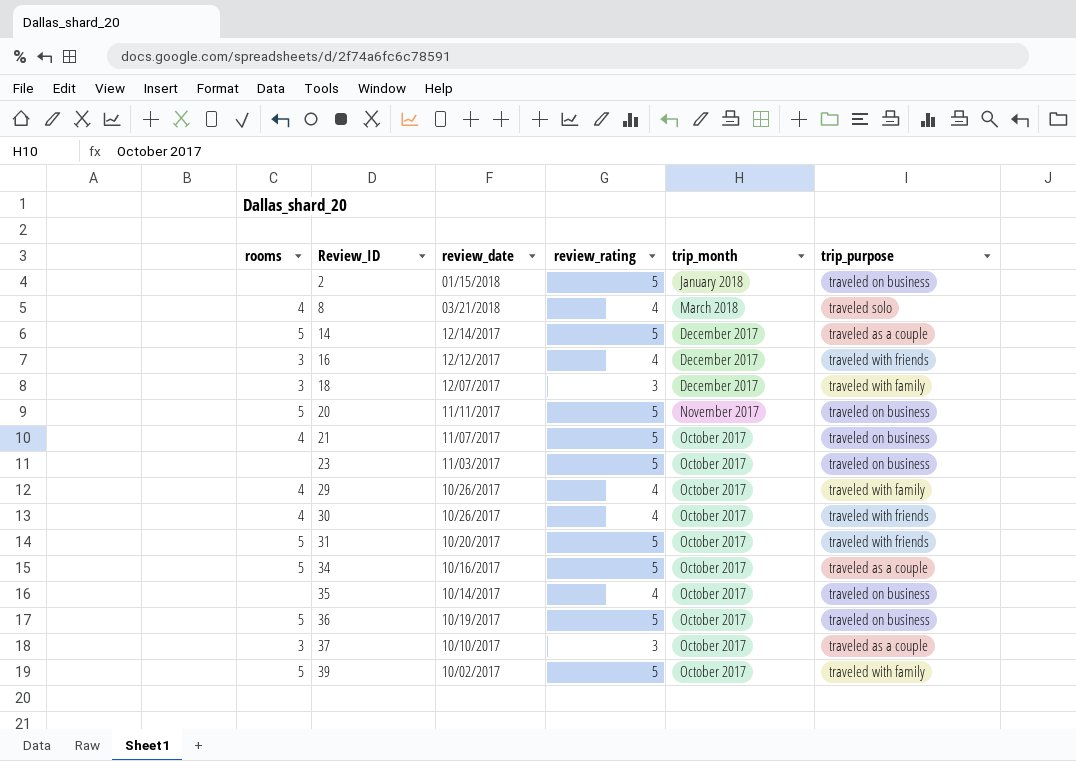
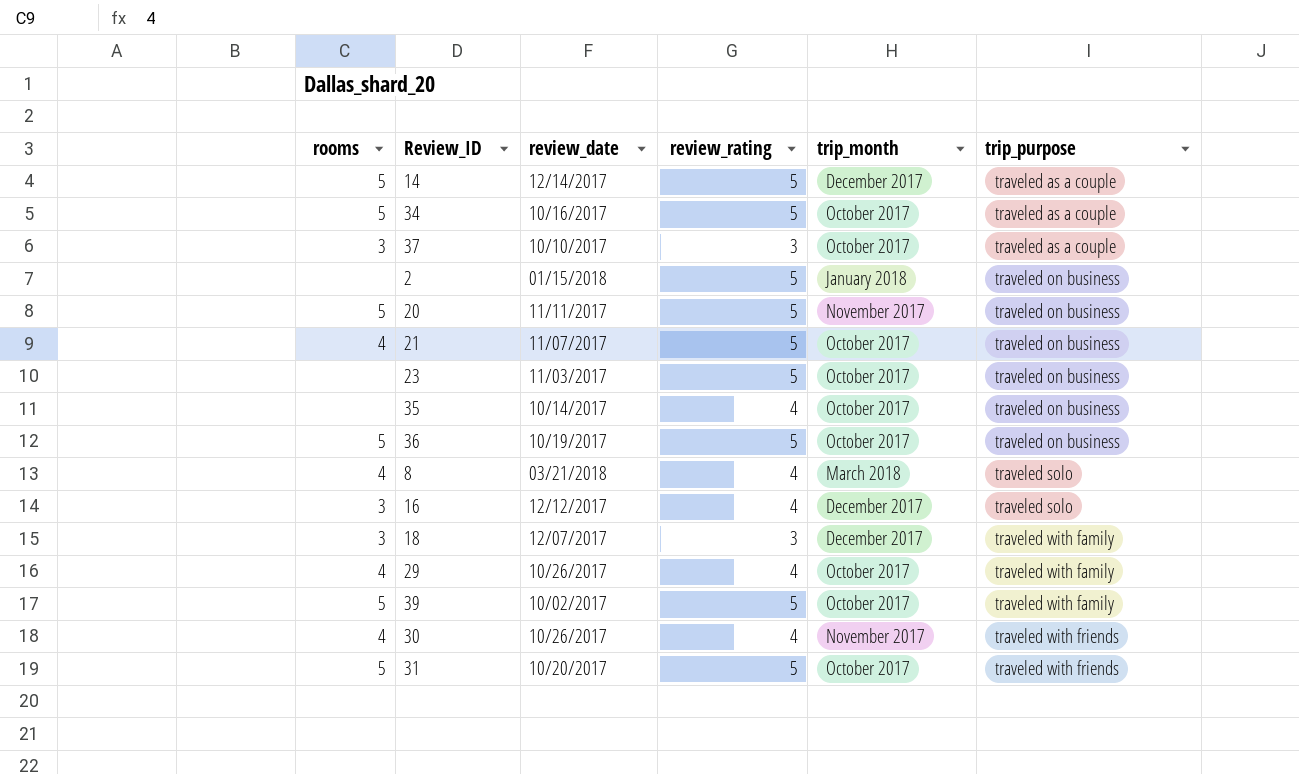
row order: Review_ID ascending -> trip_purpose ascending
16 | trip_purpose: traveled with friends -> traveled solo
30 | trip_month: October 2017 -> November 2017

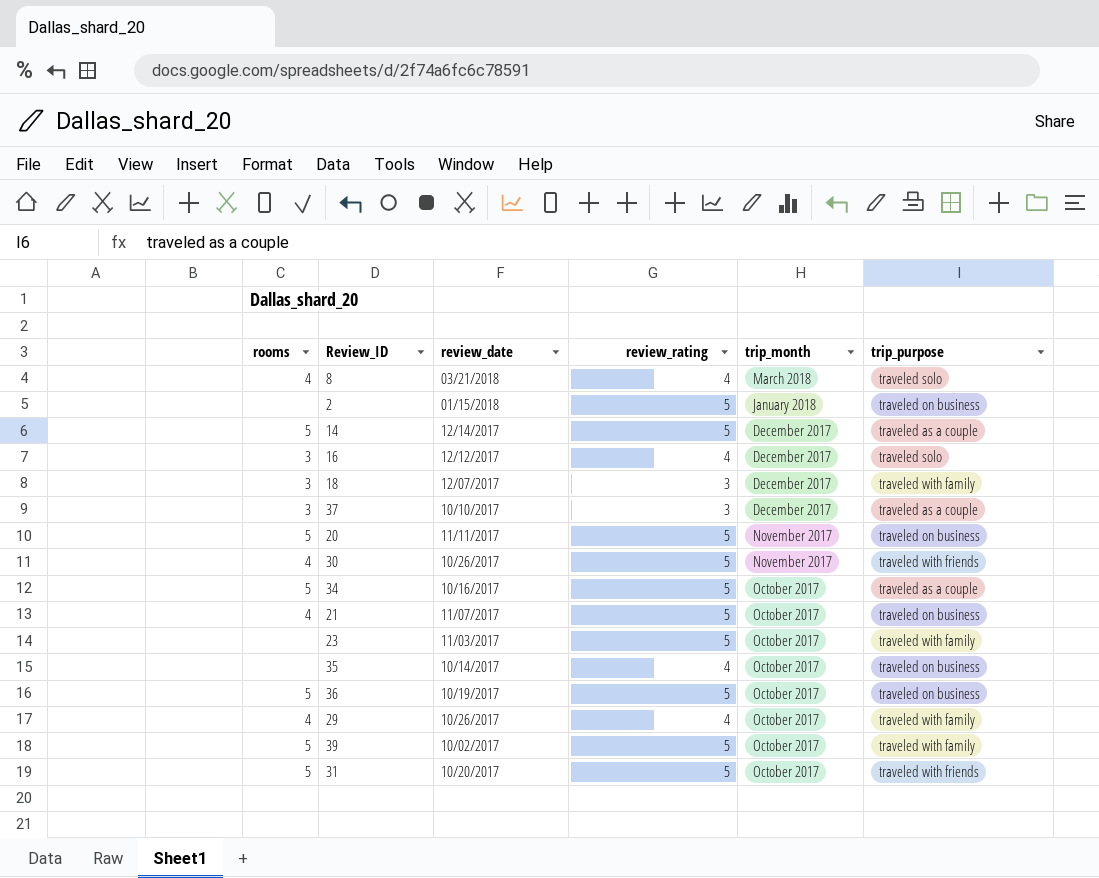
row order: trip_purpose ascending -> trip_month descending
37 | trip_month: October 2017 -> December 2017
30 | review_rating: 4 -> 5
23 | trip_purpose: traveled on business -> traveled with family

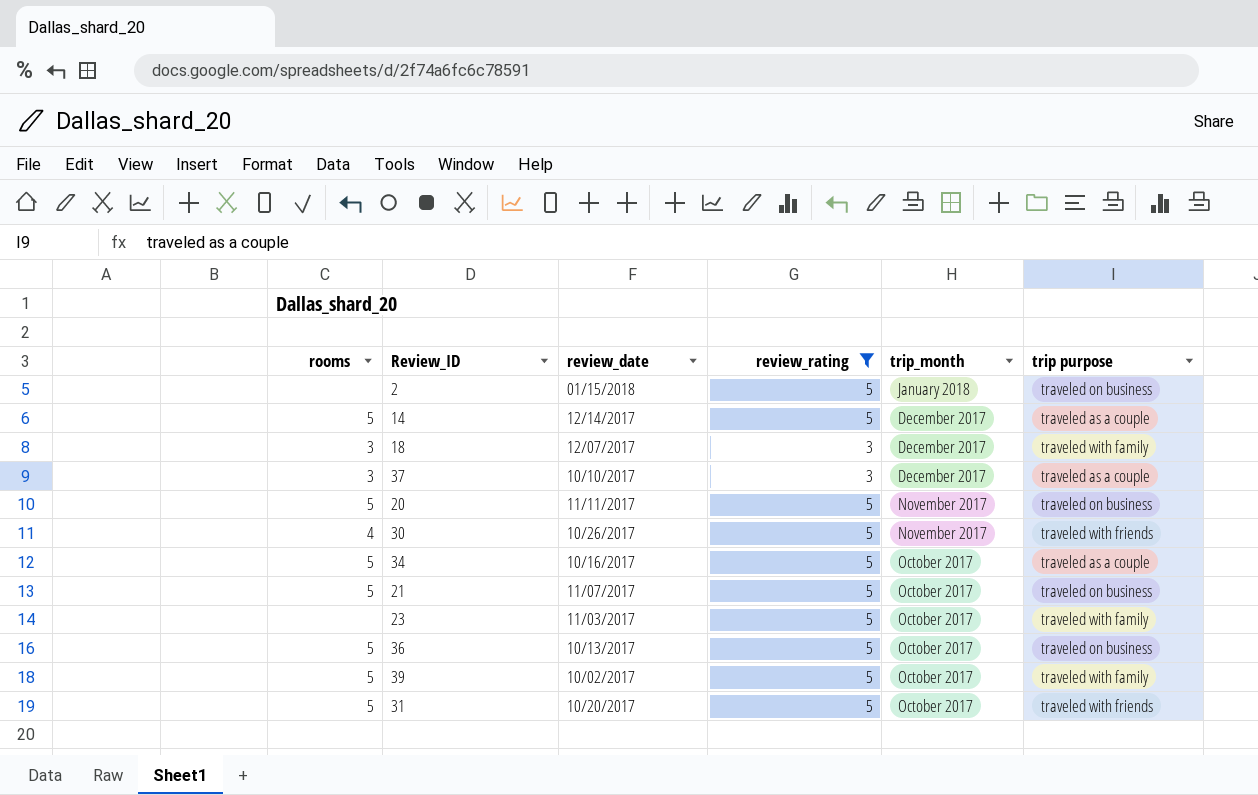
filter: none -> review_rating != 4
column name: trip_purpose -> trip purpose
21 | rooms: 4 -> 5
36 | review_date: 10/19/2017 -> 10/13/2017

